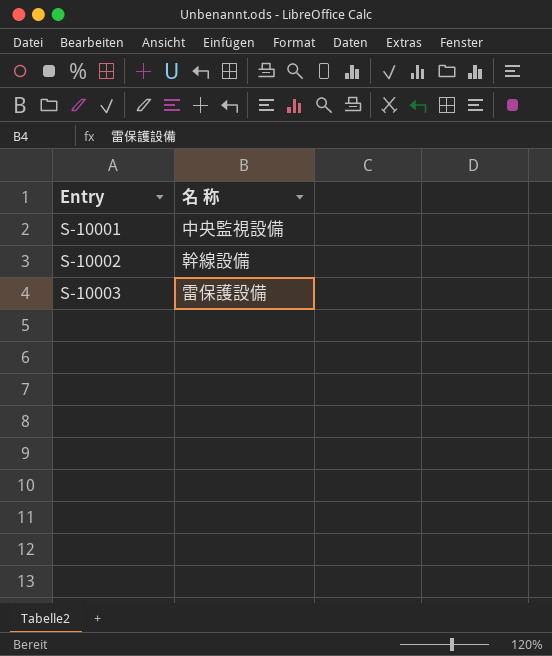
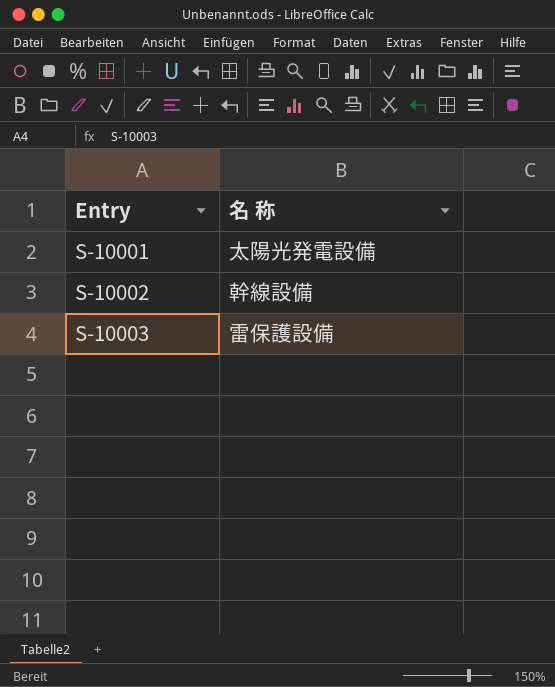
S-10001 | 名 称: 中央監視設備 -> 太陽光発電設備

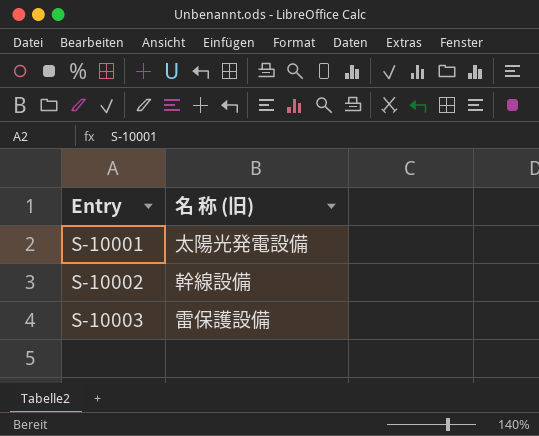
column name: 名 称 -> 名 称 (旧)

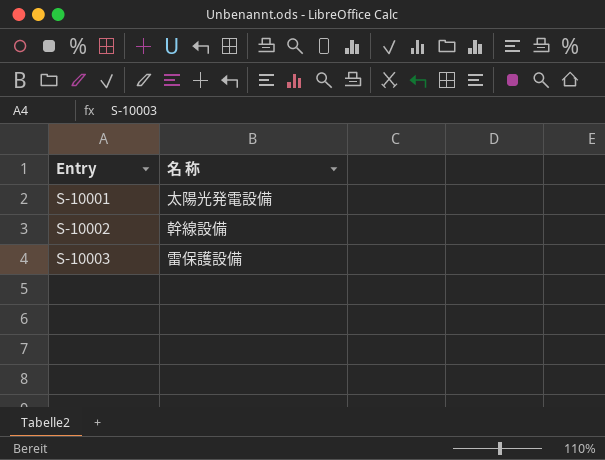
column name: 名 称 (旧) -> 名 称

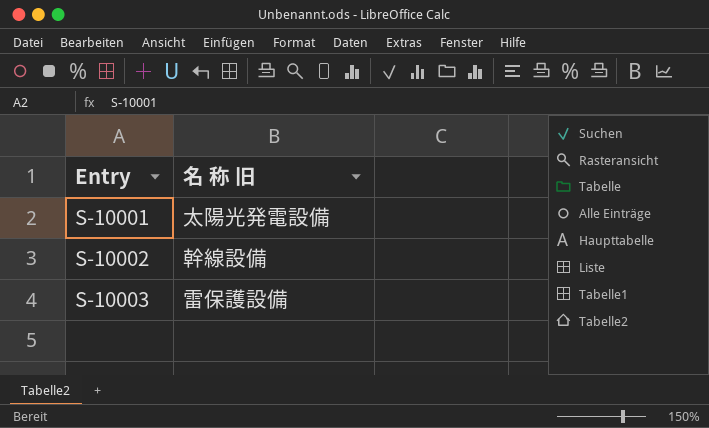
column name: 名 称 -> 名 称 旧

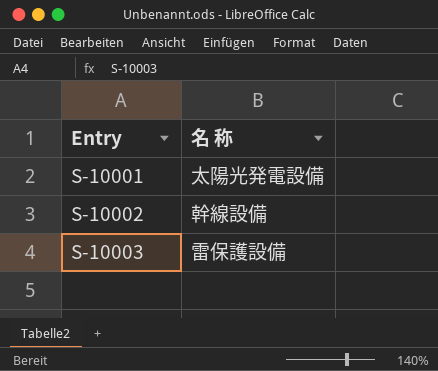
column name: 名 称 旧 -> 名 称

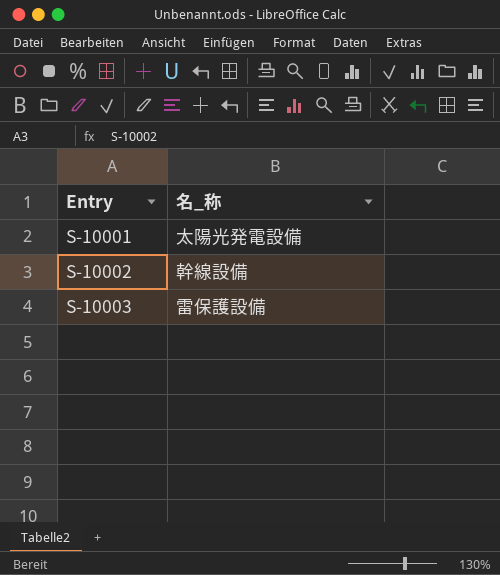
column name: 名 称 -> 名_称

